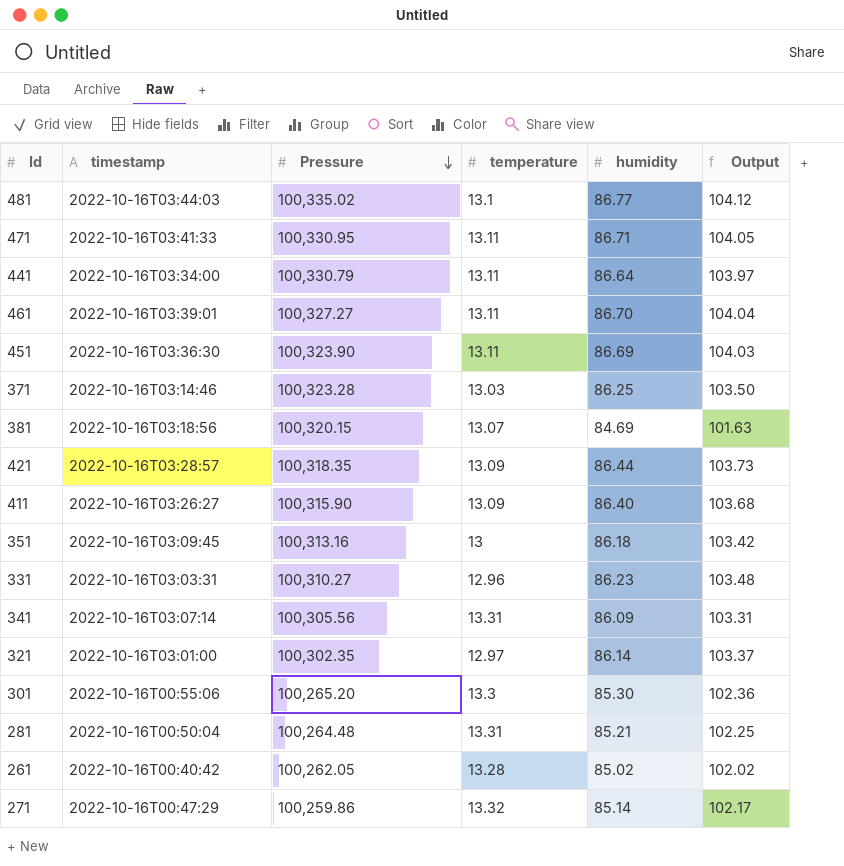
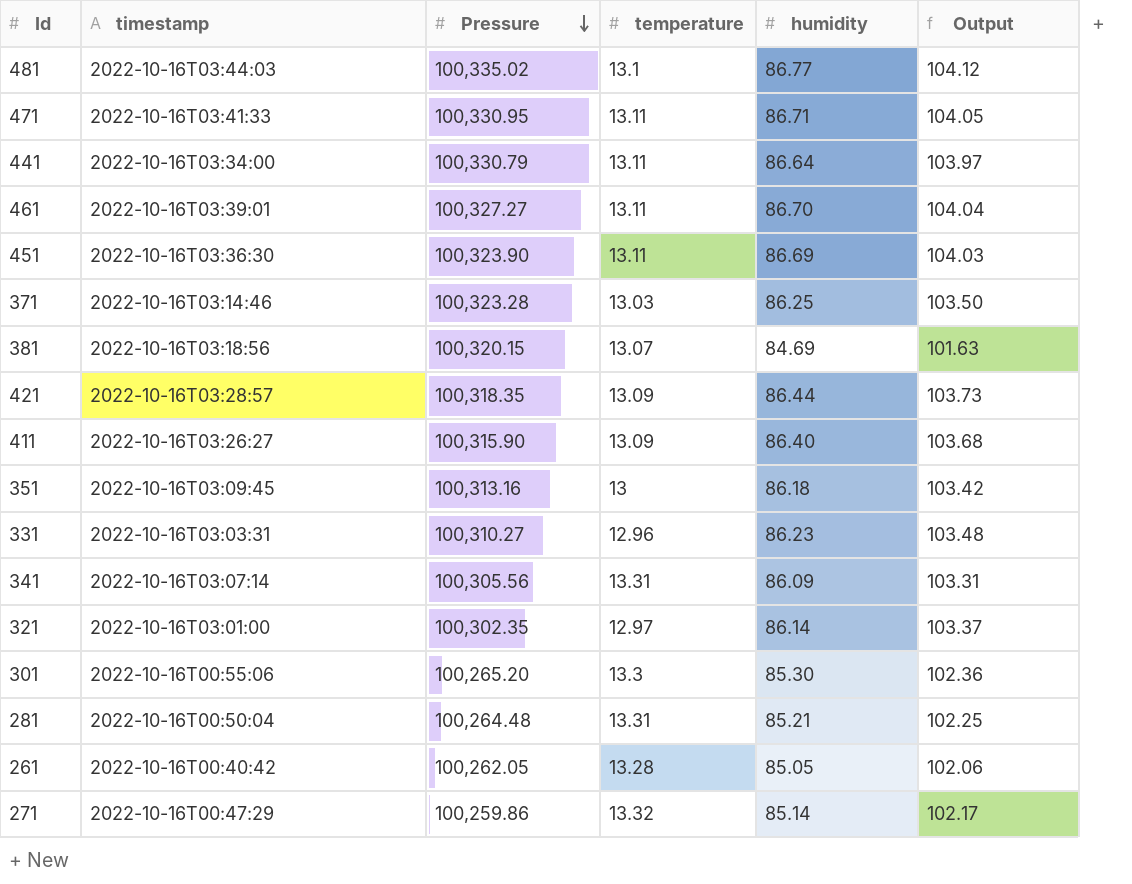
261 | humidity: 85.02 -> 85.05
261 | Output: 102.02 -> 102.06

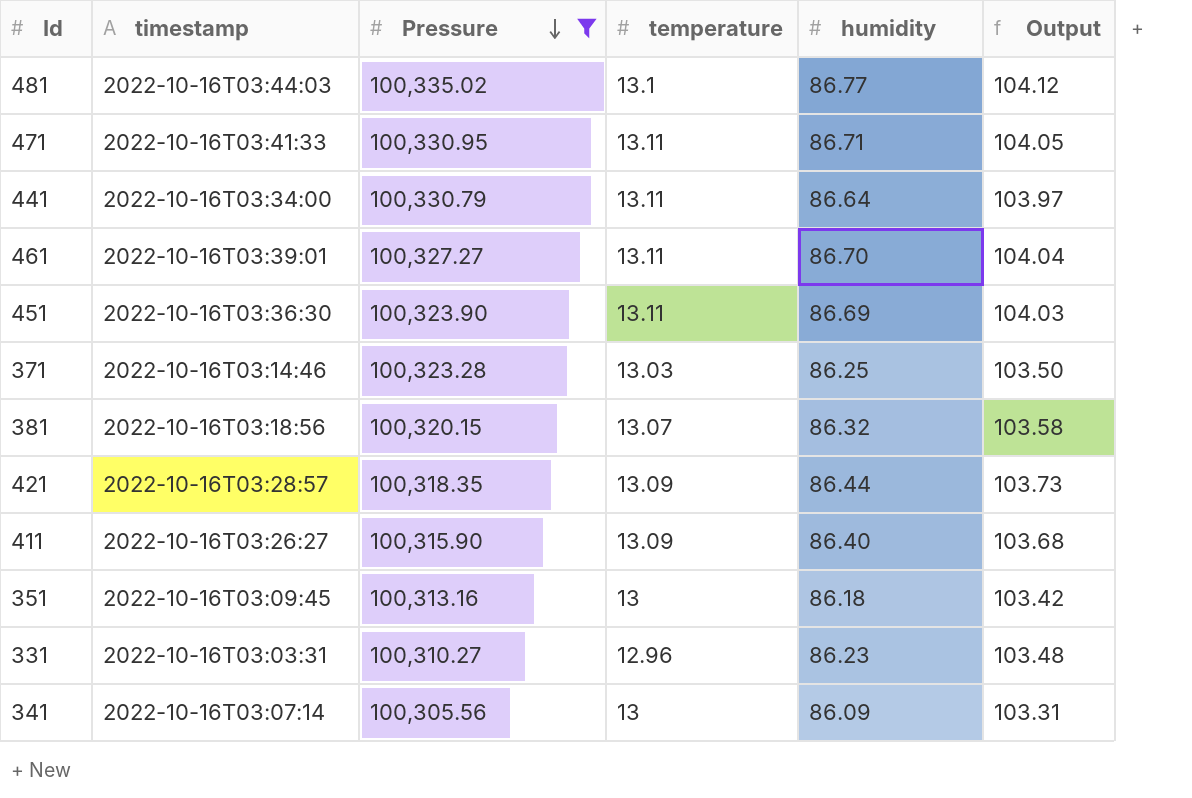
filter: none -> Pressure >= 100,305.56
381 | humidity: 84.69 -> 86.32
381 | Output: 101.63 -> 103.58
341 | temperature: 13.31 -> 13

